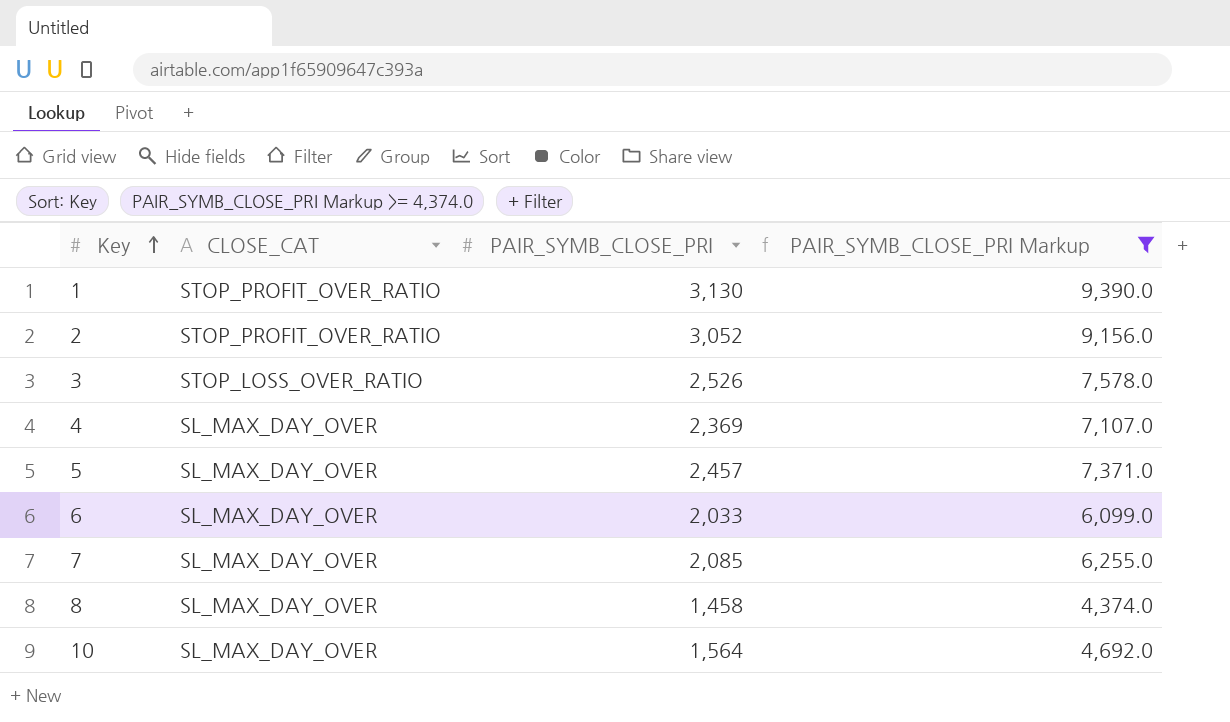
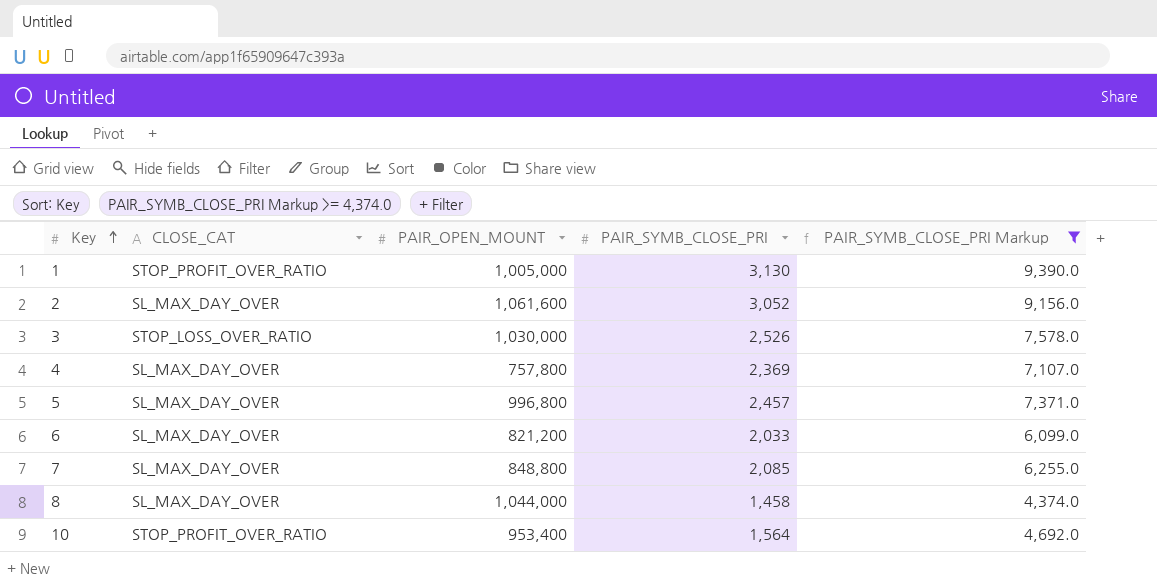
column PAIR_OPEN_MOUNT | position: none -> 3
2 | CLOSE_CAT: STOP_PROFIT_OVER_RATIO -> SL_MAX_DAY_OVER
10 | CLOSE_CAT: SL_MAX_DAY_OVER -> STOP_PROFIT_OVER_RATIO

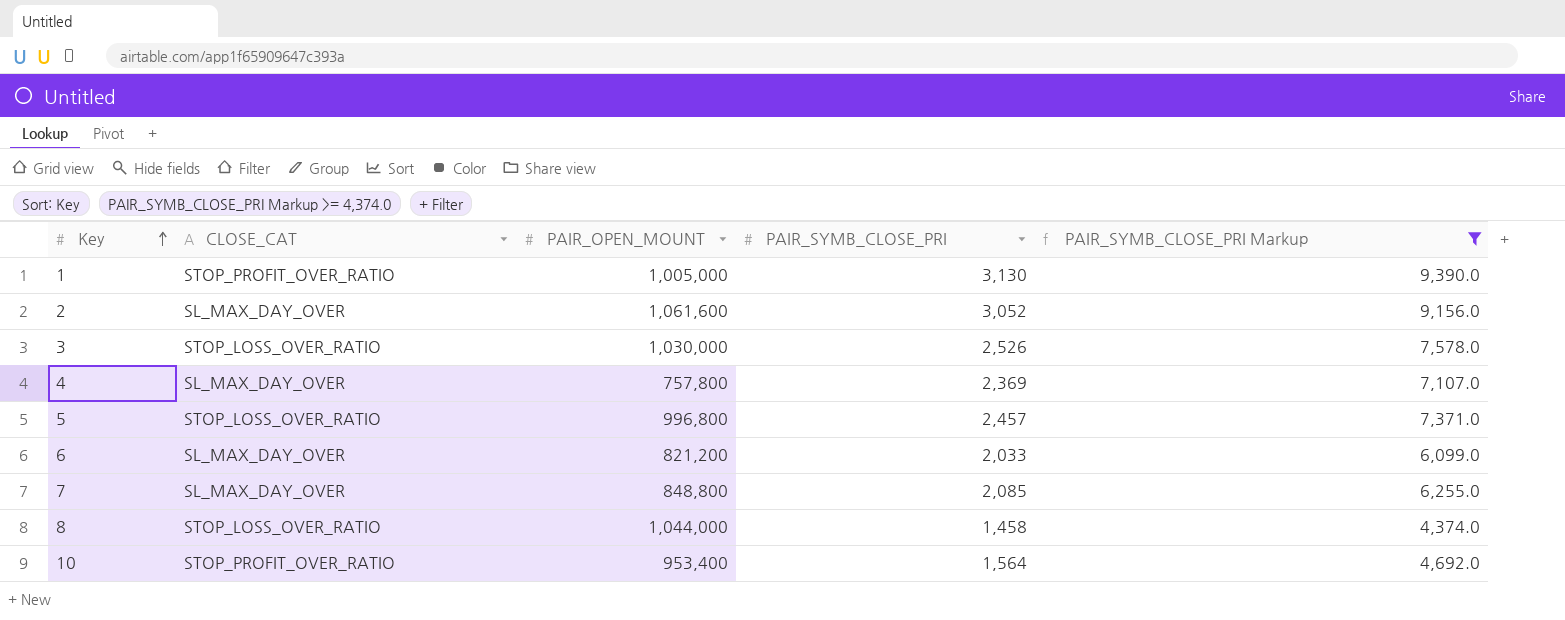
5 | CLOSE_CAT: SL_MAX_DAY_OVER -> STOP_LOSS_OVER_RATIO
8 | CLOSE_CAT: SL_MAX_DAY_OVER -> STOP_LOSS_OVER_RATIO

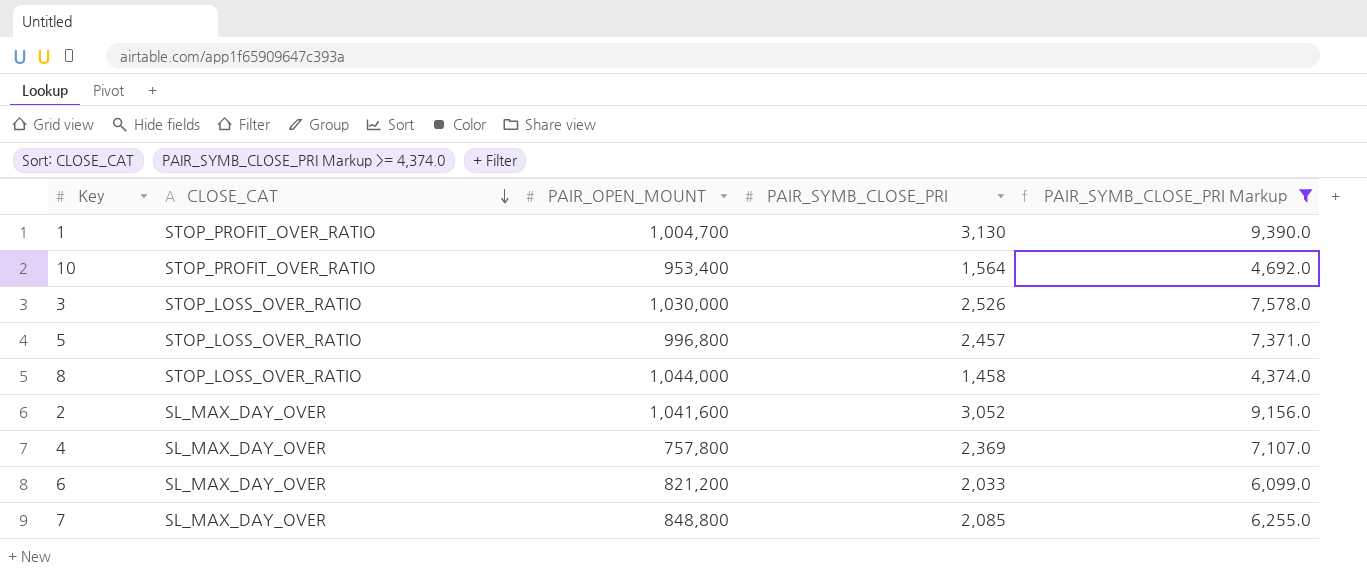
row order: Key ascending -> CLOSE_CAT descending
1 | PAIR_OPEN_MOUNT: 1,005,000 -> 1,004,700
2 | PAIR_OPEN_MOUNT: 1,061,600 -> 1,041,600

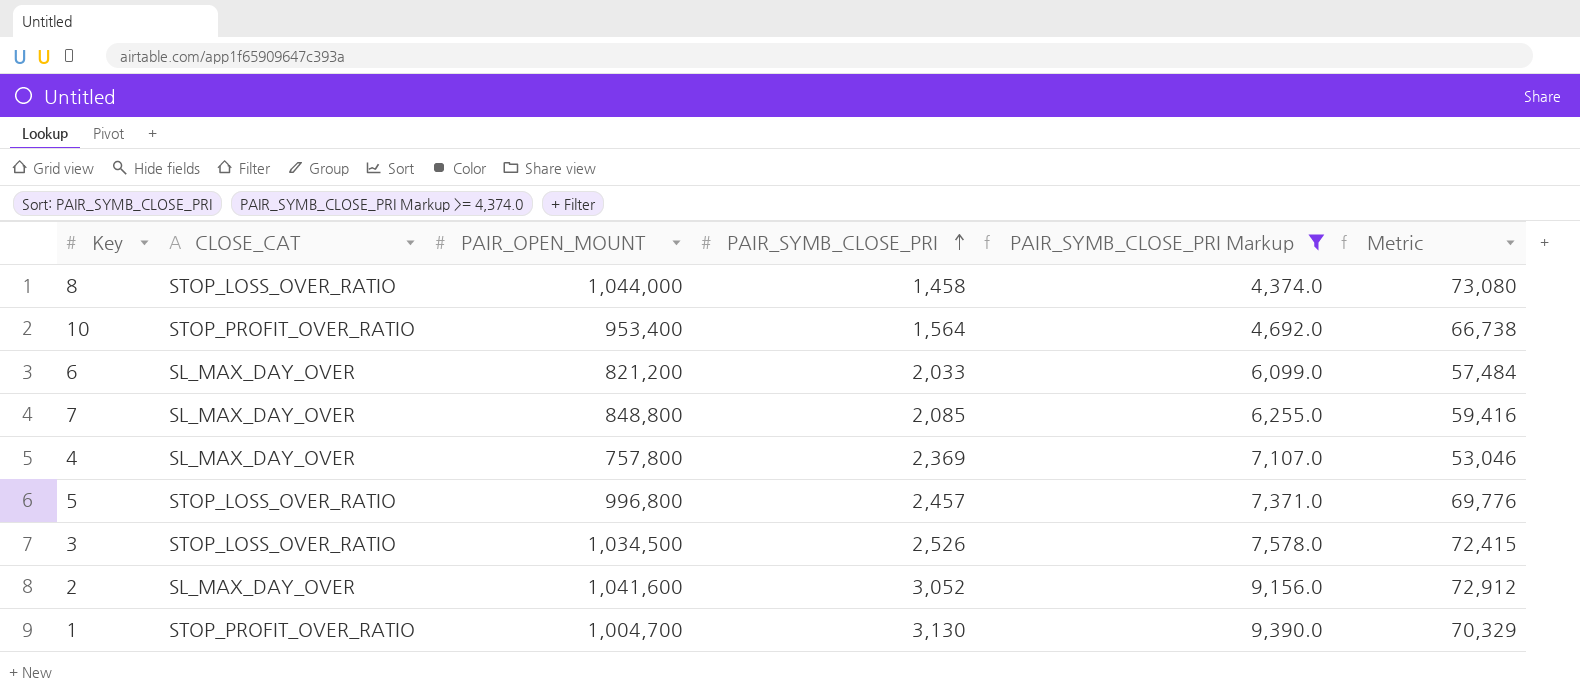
row order: CLOSE_CAT descending -> PAIR_SYMB_CLOSE_PRI ascending
column Metric | formula: none -> [PAIR_OPEN_MOUNT] * 0.07
3 | PAIR_OPEN_MOUNT: 1,030,000 -> 1,034,500

